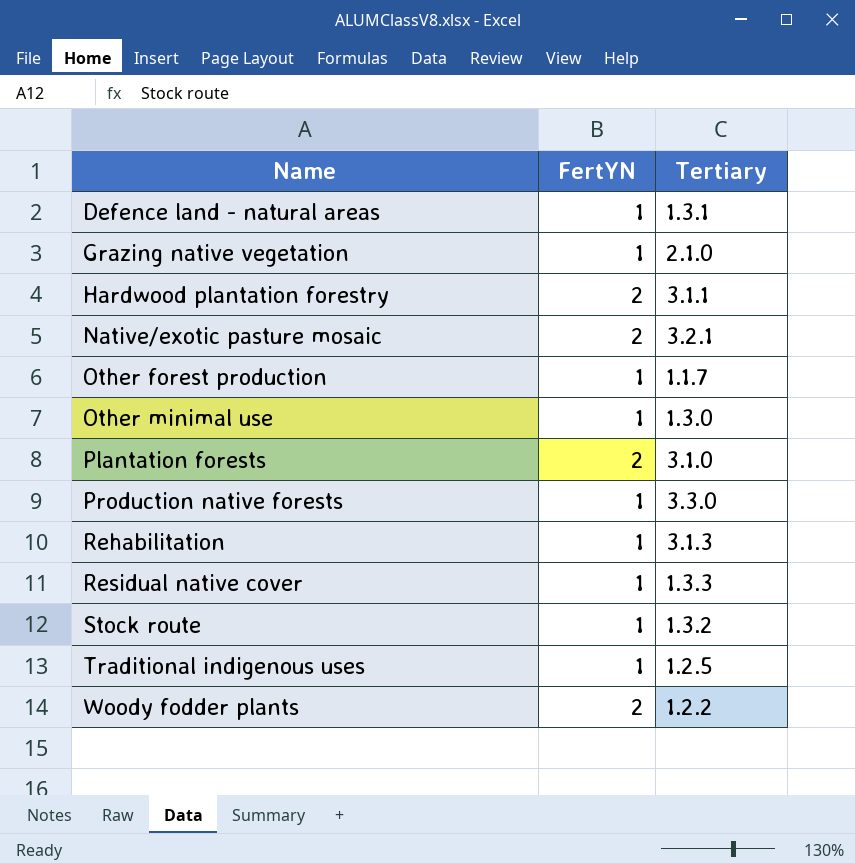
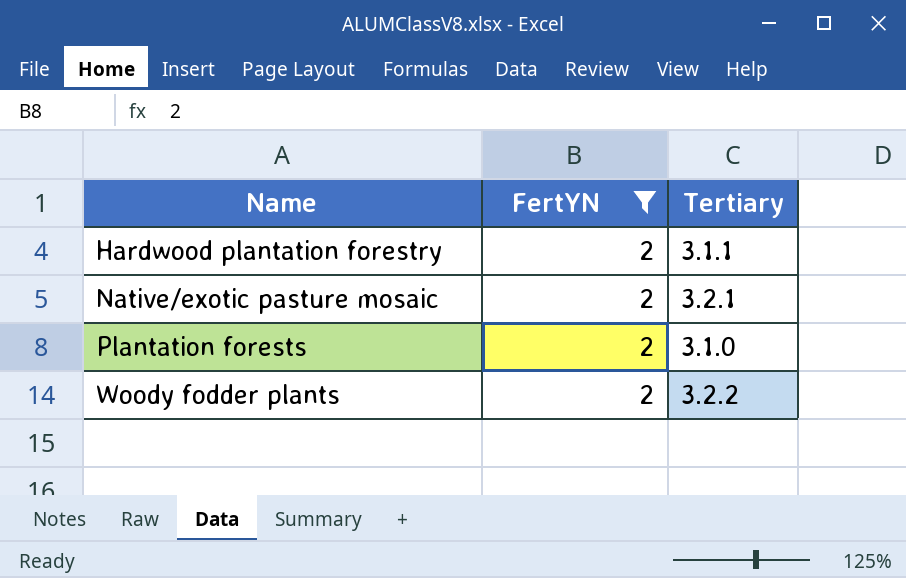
filter: none -> FertYN = 2
Woody fodder plants | Tertiary: 1.2.2 -> 3.2.2

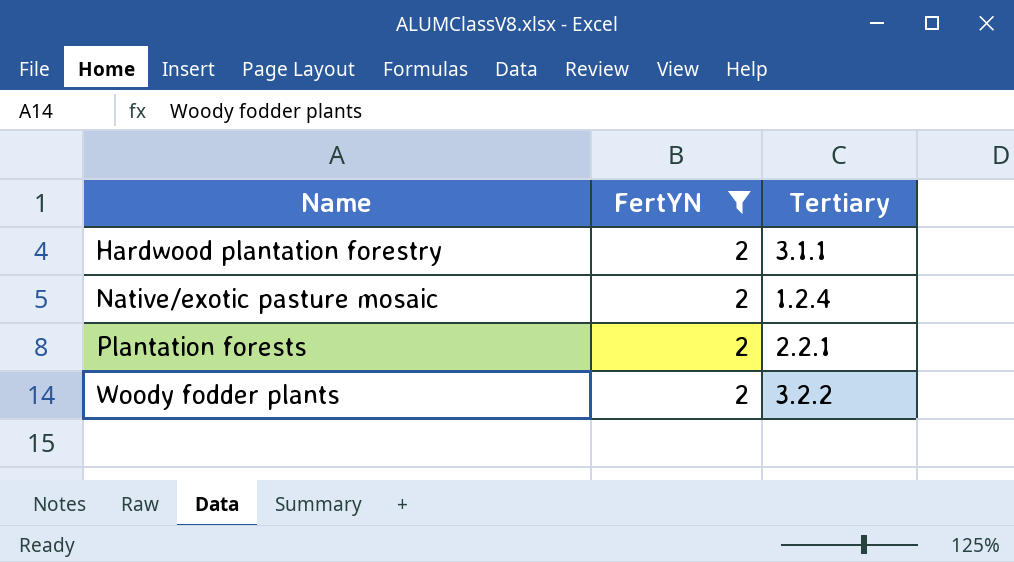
Native/exotic pasture mosaic | Tertiary: 3.2.1 -> 1.2.4
Plantation forests | Tertiary: 3.1.0 -> 2.2.1

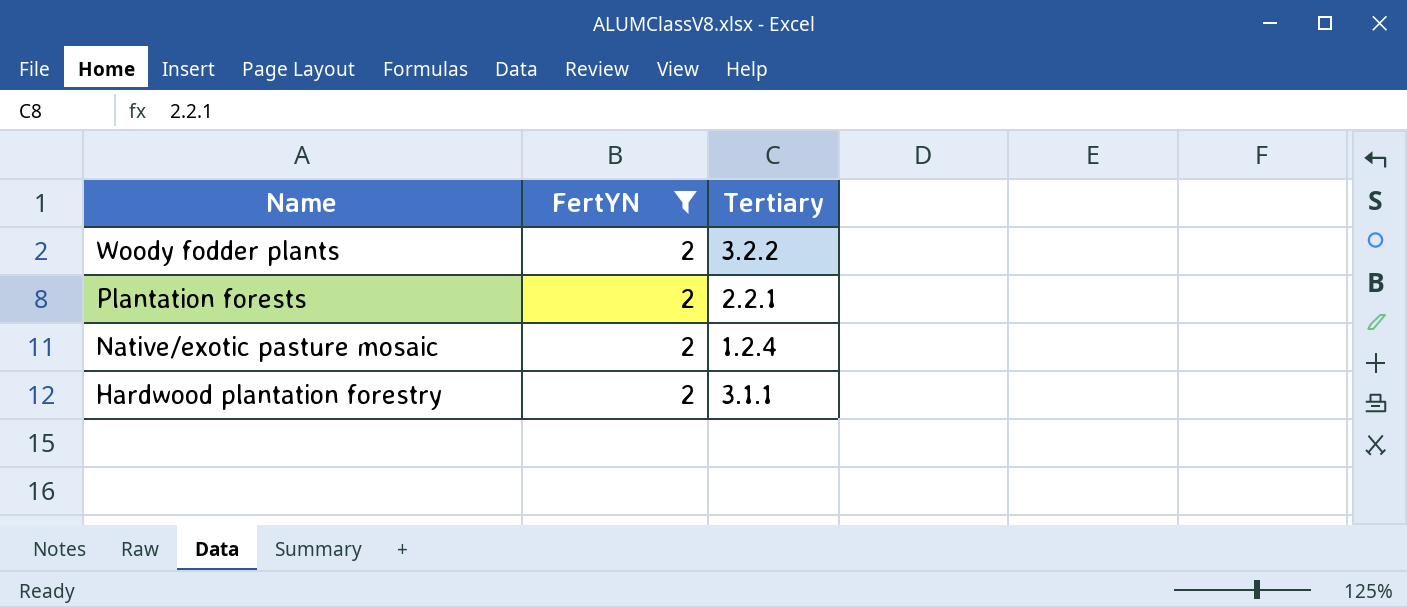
row order: Name ascending -> Name descending

